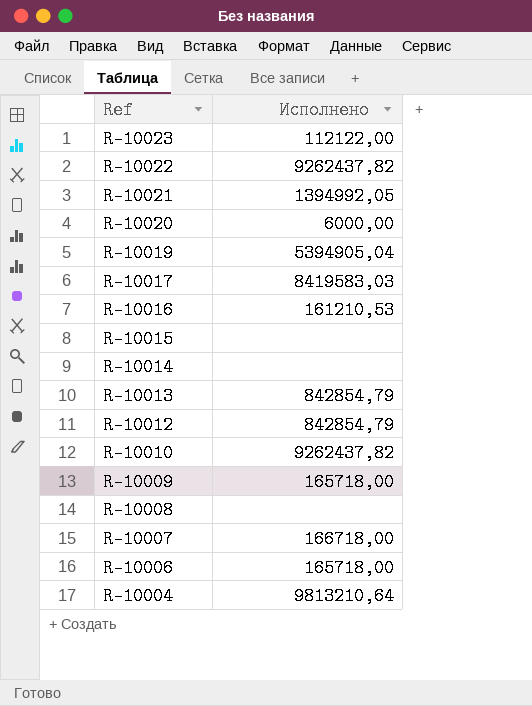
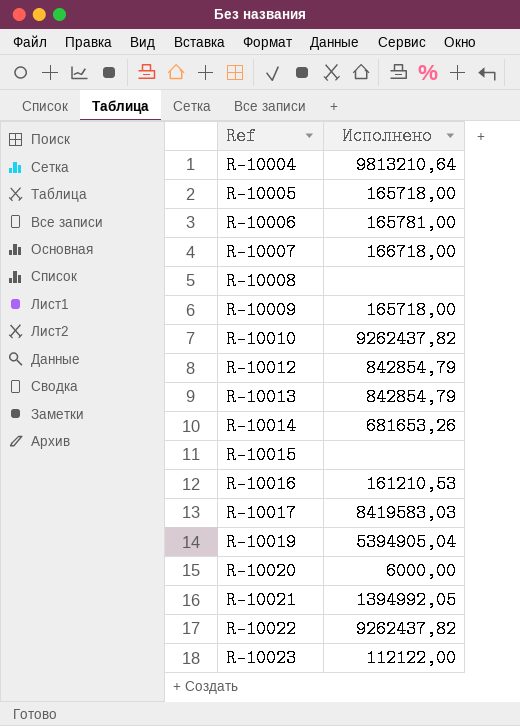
row order: Ref descending -> Ref ascending
row R-10005: none -> 165718,00
R-10006 | Исполнено: 165718,00 -> 165781,00
R-10014 | Исполнено: none -> 681653,26

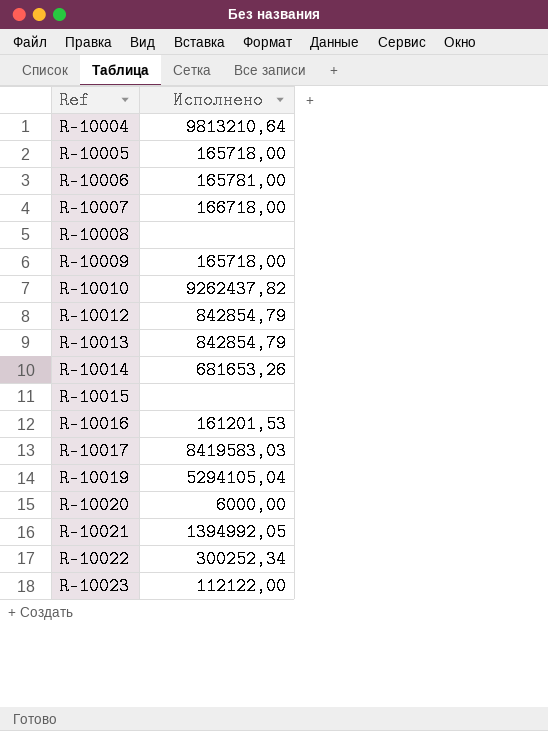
R-10016 | Исполнено: 161210,53 -> 161201,53
R-10019 | Исполнено: 5394905,04 -> 5294105,04
R-10022 | Исполнено: 9262437,82 -> 300252,34

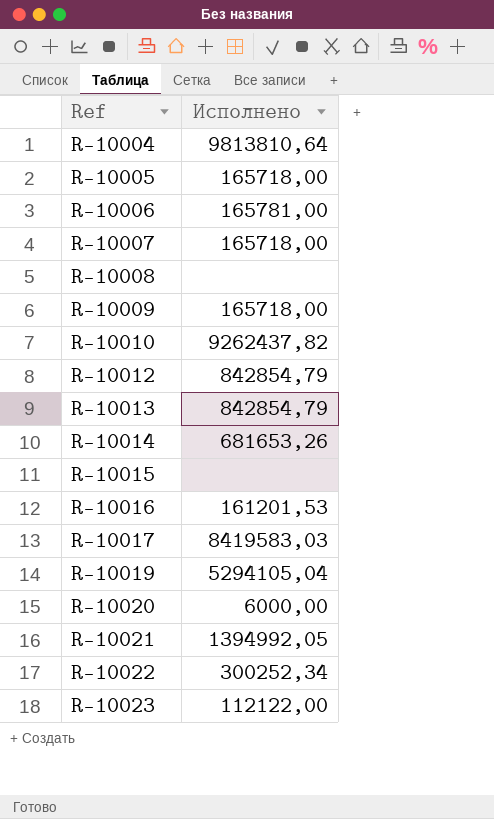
R-10004 | Исполнено: 9813210,64 -> 9813810,64
R-10007 | Исполнено: 166718,00 -> 165718,00

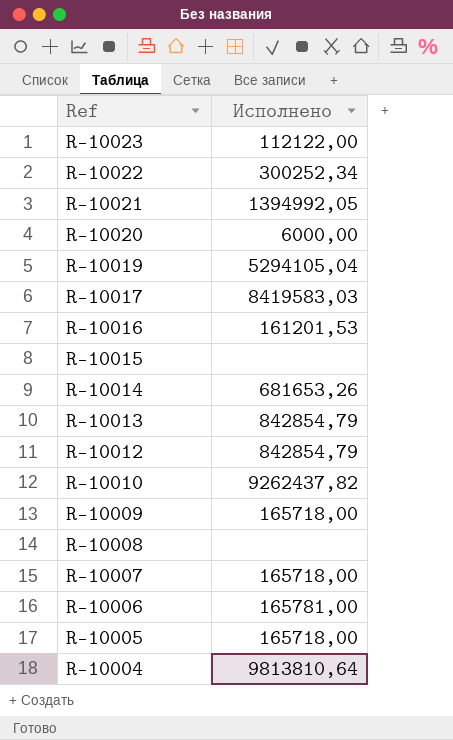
row order: Ref ascending -> Ref descending

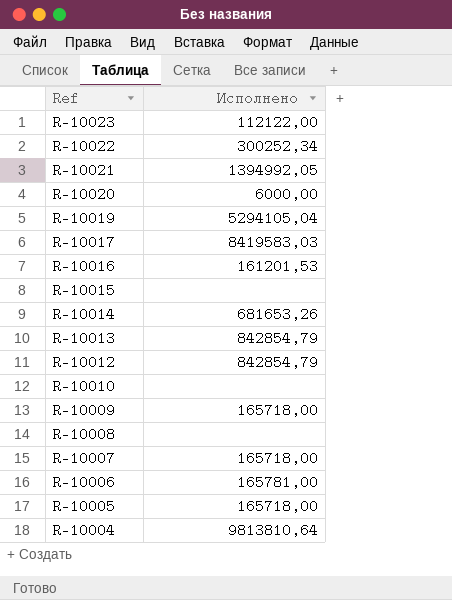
R-10010 | Исполнено: 9262437,82 -> none

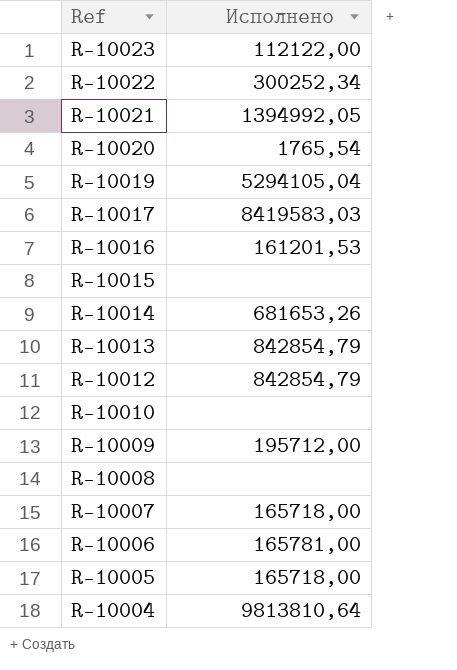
R-10020 | Исполнено: 6000,00 -> 1765,54
R-10009 | Исполнено: 165718,00 -> 195712,00

